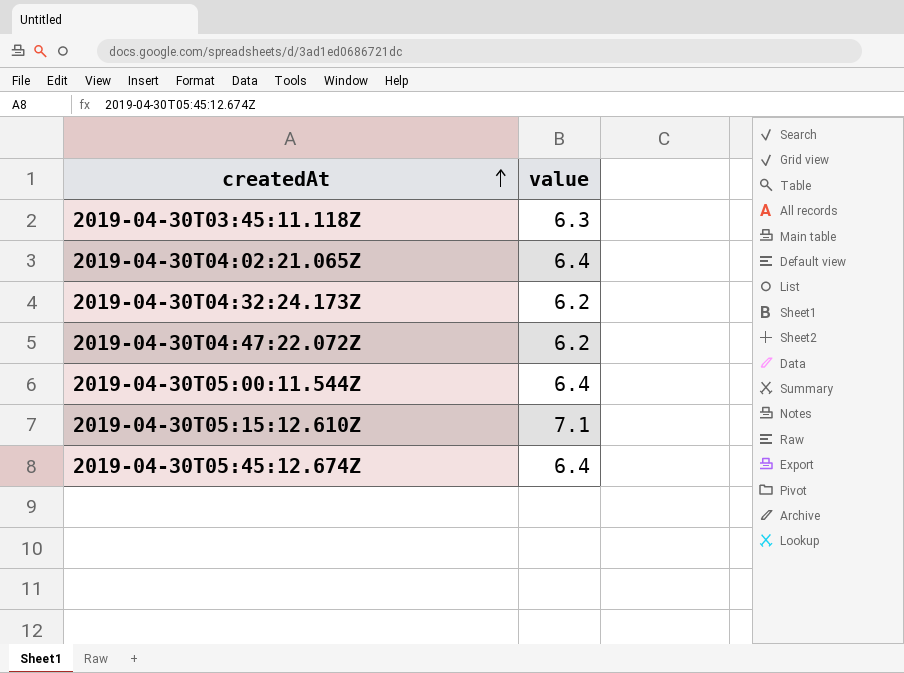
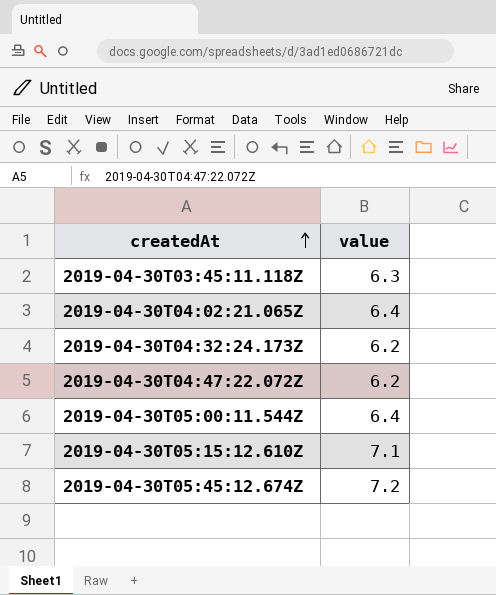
2019-04-30T05:45:12.674Z | value: 6.4 -> 7.2

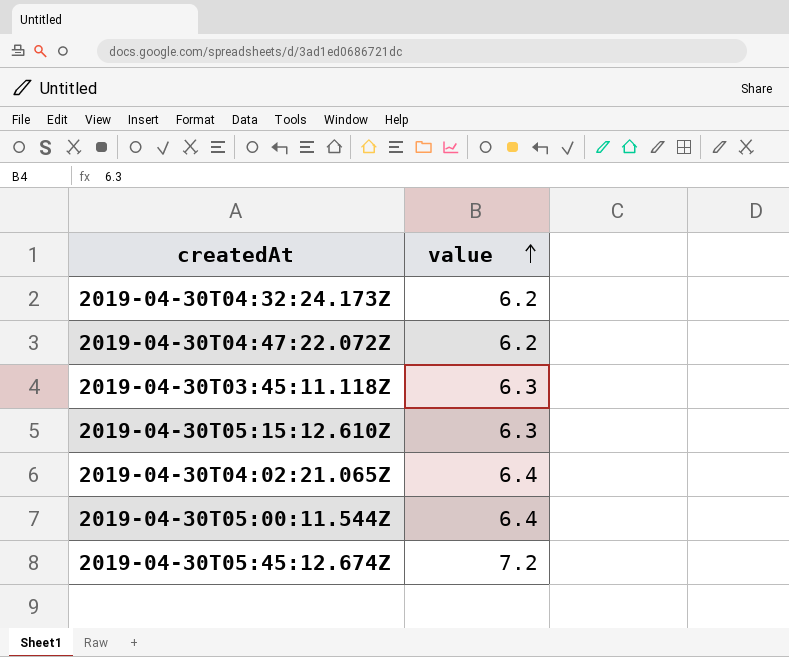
row order: createdAt ascending -> value ascending
2019-04-30T05:15:12.610Z | value: 7.1 -> 6.3

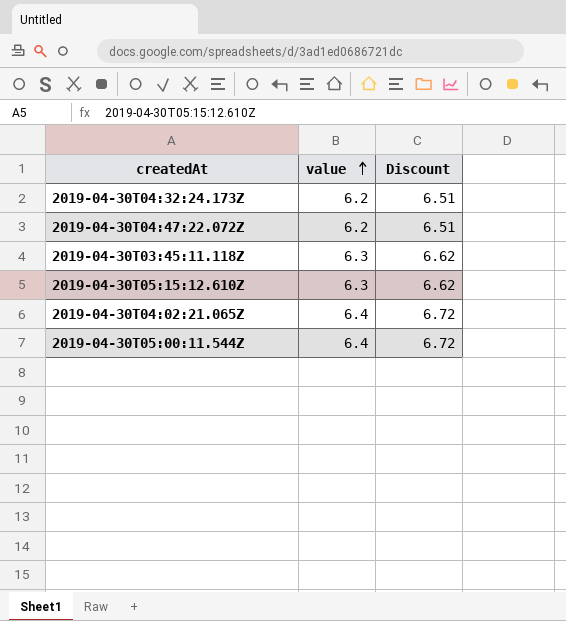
column Discount | formula: none -> [value] * 1.05
row 2019-04-30T05:45:12.674Z: 7.2 -> none

